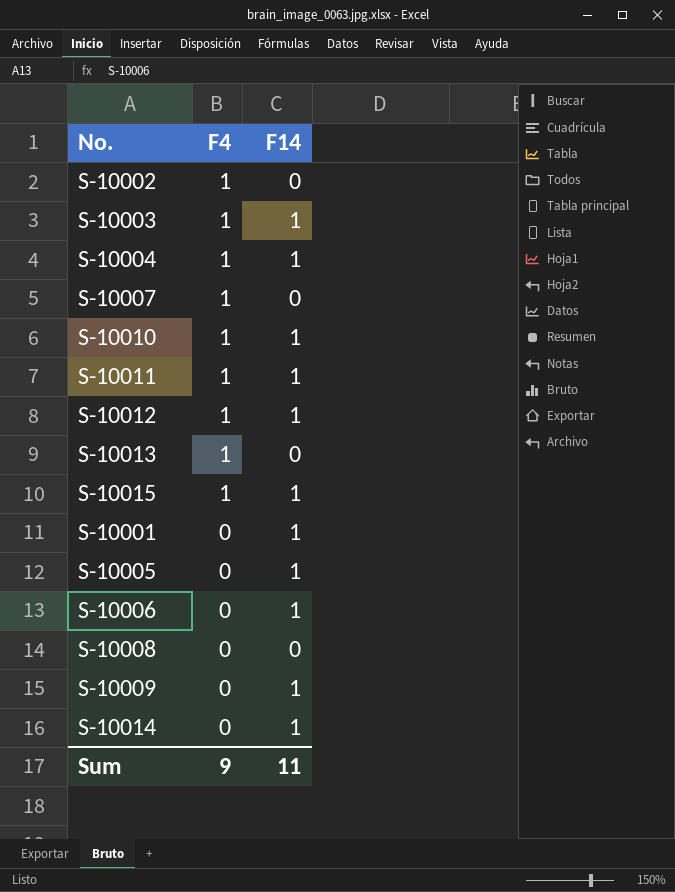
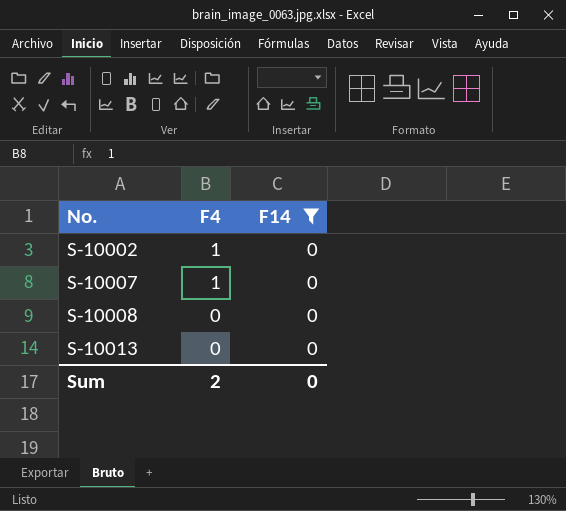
filter: none -> F14 = 0
row order: F4 descending -> No. ascending
S-10013 | F4: 1 -> 0
Sum | F4: 9 -> 2
Sum | F14: 11 -> 0

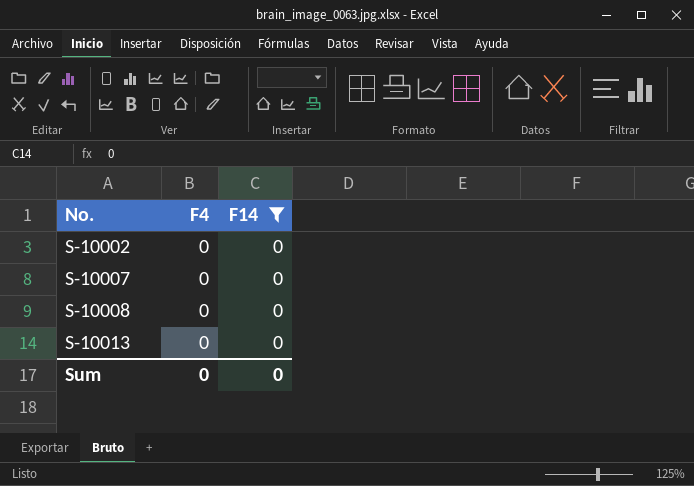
S-10002 | F4: 1 -> 0
S-10007 | F4: 1 -> 0
Sum | F4: 2 -> 0

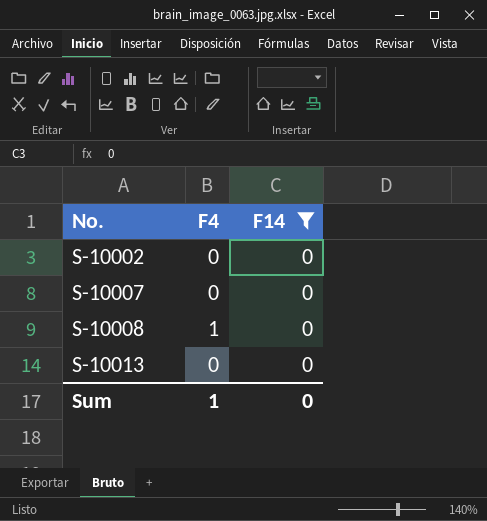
S-10008 | F4: 0 -> 1
Sum | F4: 0 -> 1

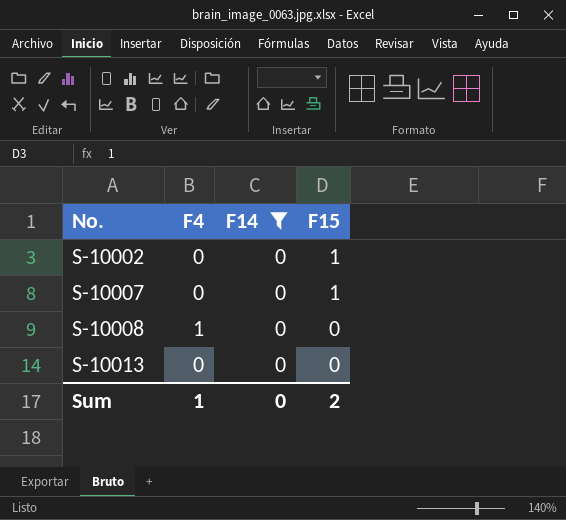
column F15 | position: none -> 4

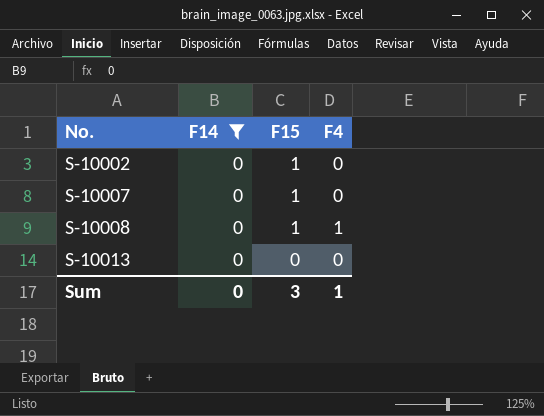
column F4 | position: 2 -> 4
S-10008 | F15: 0 -> 1
Sum | F15: 2 -> 3

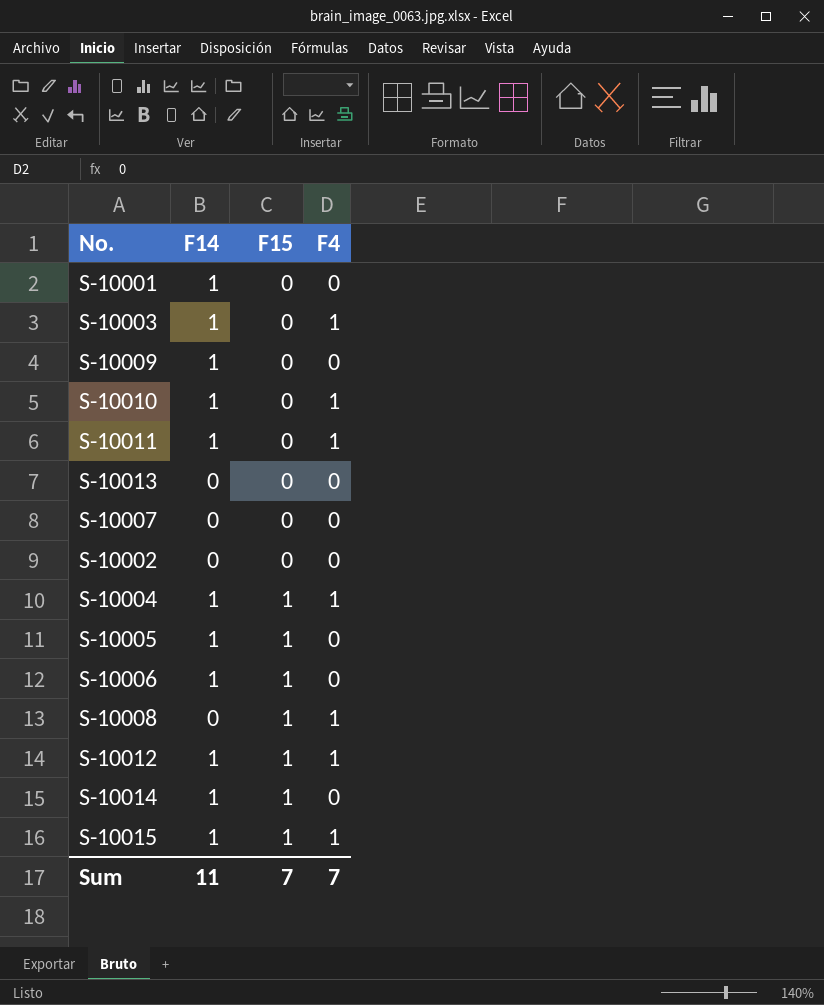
filter: F14 = 0 -> none
row order: No. ascending -> F15 ascending
S-10007 | F15: 1 -> 0
S-10002 | F15: 1 -> 0
Sum | F14: 0 -> 11
Sum | F15: 3 -> 7
Sum | F4: 1 -> 7

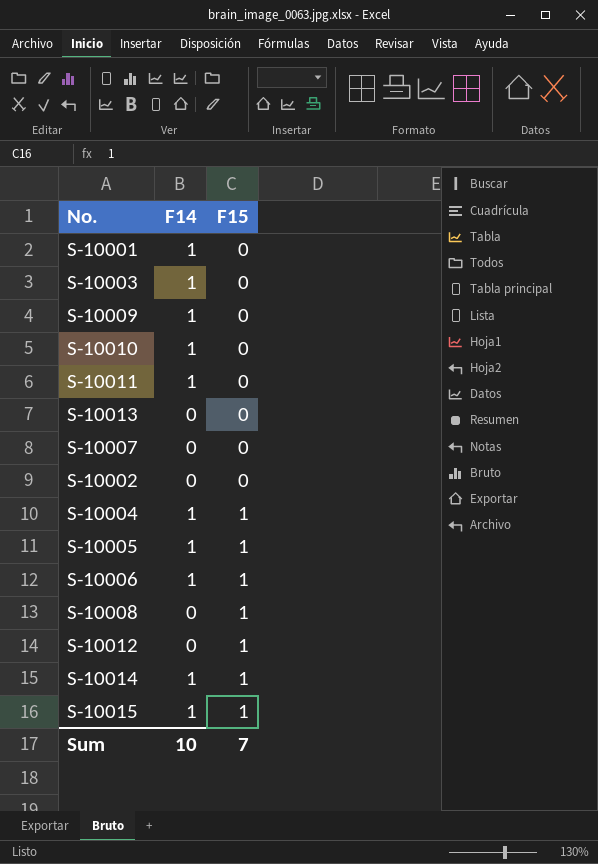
column F4 | position: 4 -> none
S-10012 | F14: 1 -> 0
Sum | F14: 11 -> 10

